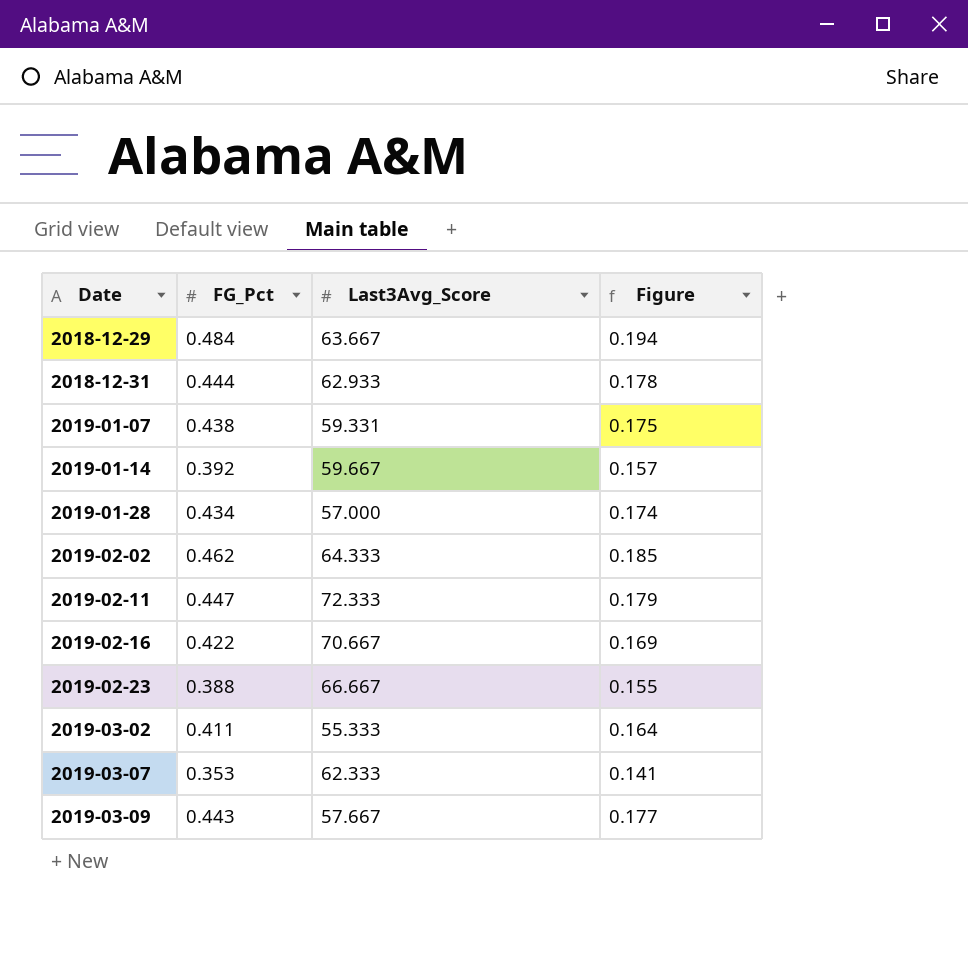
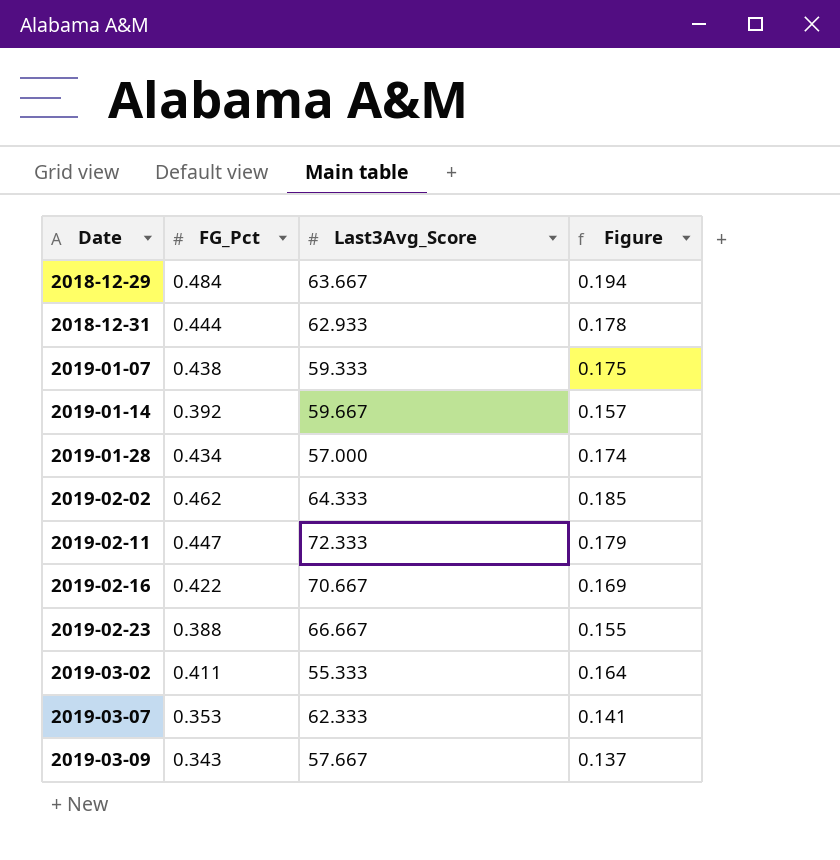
2019-01-07 | Last3Avg_Score: 59.331 -> 59.333
2019-03-09 | FG_Pct: 0.443 -> 0.343
2019-03-09 | Figure: 0.177 -> 0.137

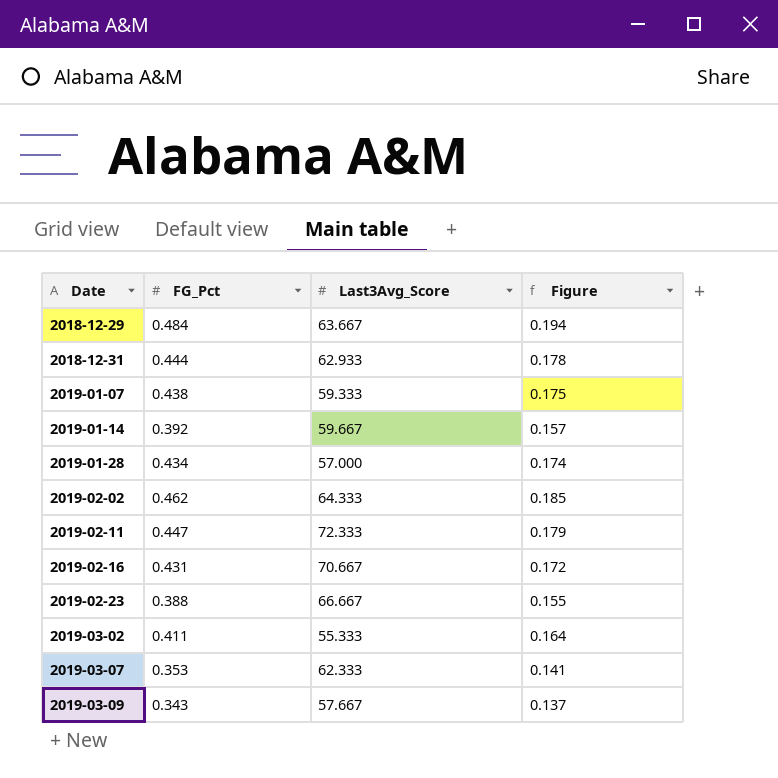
2019-02-16 | FG_Pct: 0.422 -> 0.431
2019-02-16 | Figure: 0.169 -> 0.172

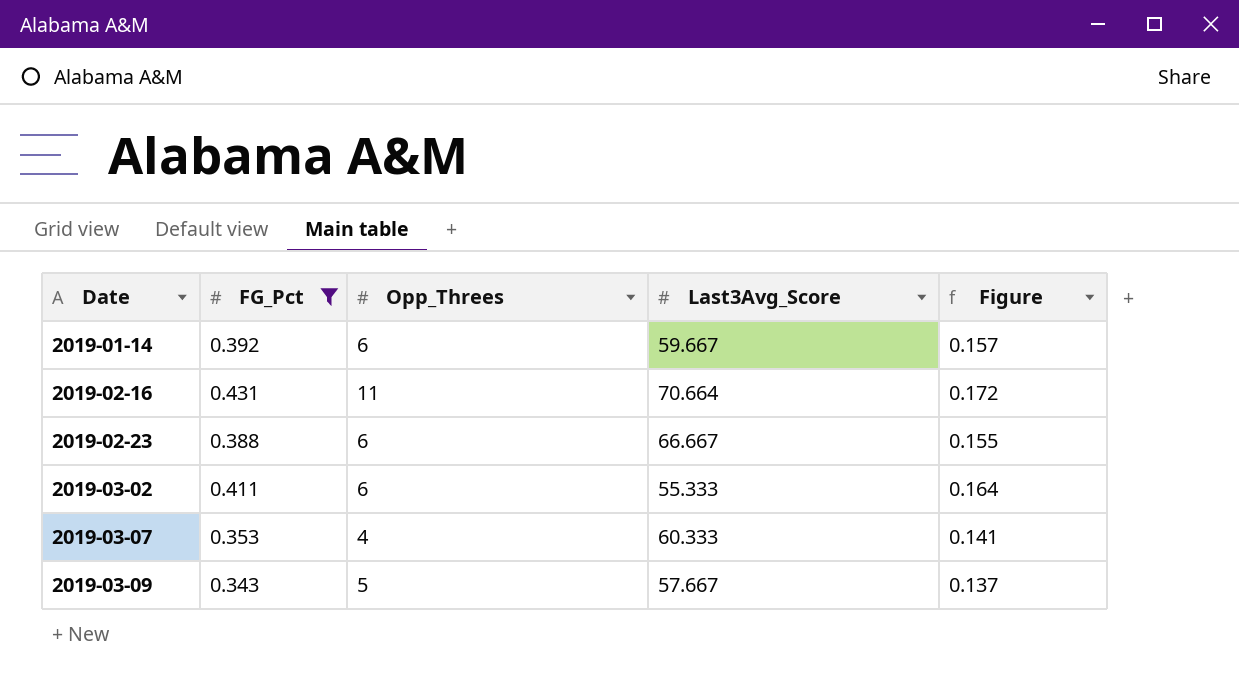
filter: none -> FG_Pct <= 0.431
column Opp_Threes | position: none -> 3
2019-02-16 | Last3Avg_Score: 70.667 -> 70.664
2019-03-07 | Last3Avg_Score: 62.333 -> 60.333

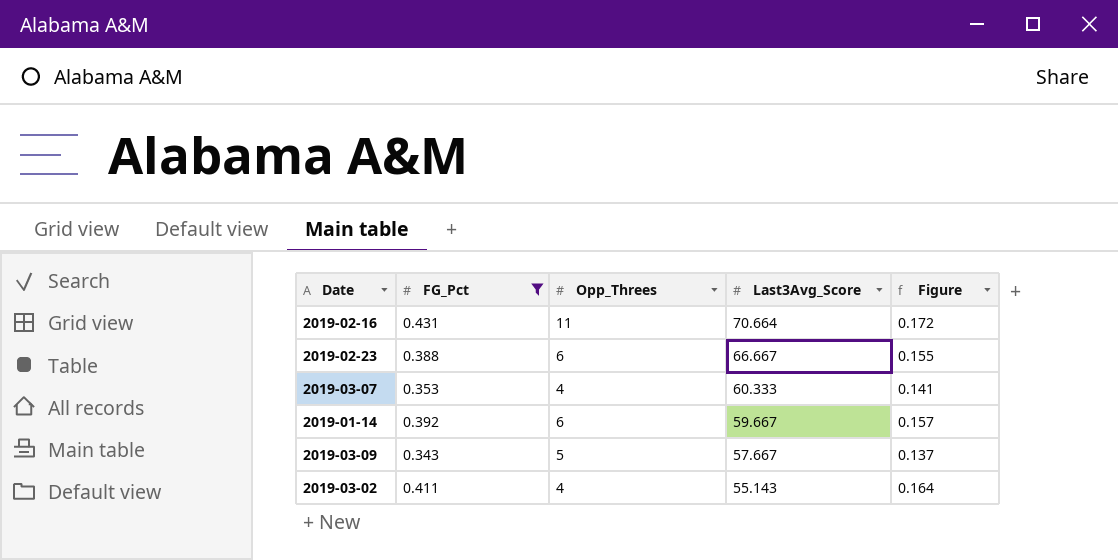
row order: Date ascending -> Last3Avg_Score descending
2019-03-02 | Opp_Threes: 6 -> 4
2019-03-02 | Last3Avg_Score: 55.333 -> 55.143

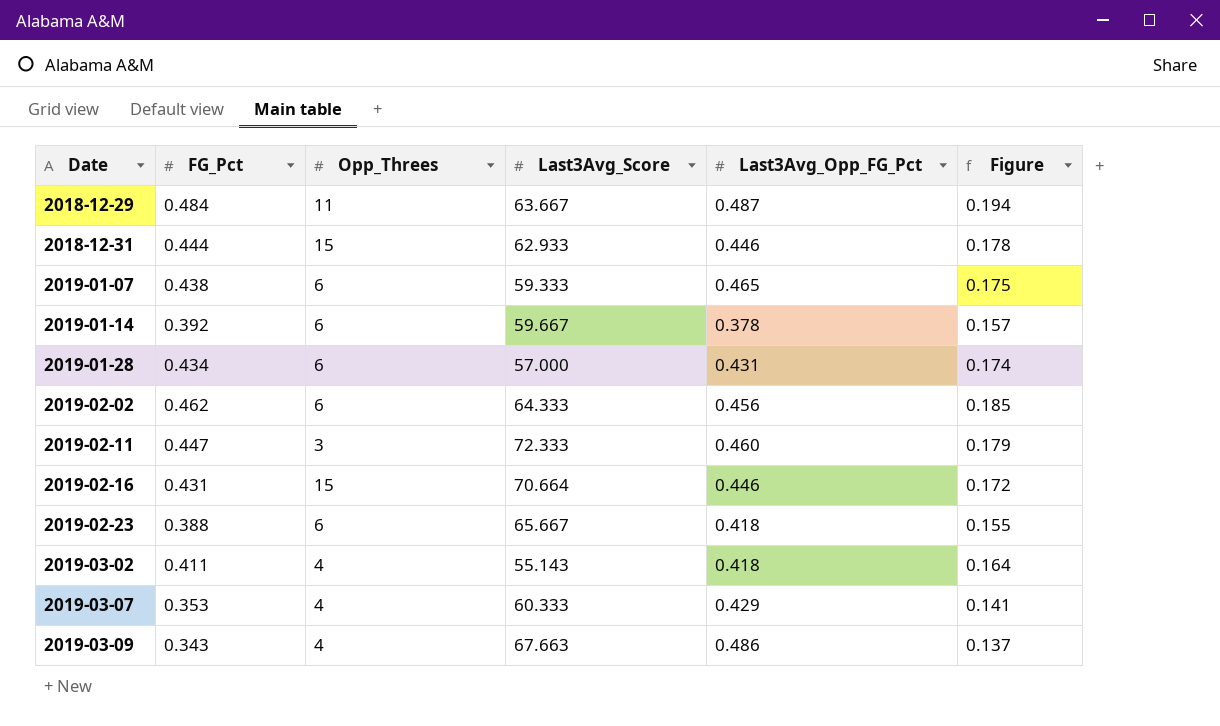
filter: FG_Pct <= 0.431 -> none
row order: Last3Avg_Score descending -> Date ascending
column Last3Avg_Opp_FG_Pct | position: none -> 5
2019-02-16 | Opp_Threes: 11 -> 15
2019-02-23 | Last3Avg_Score: 66.667 -> 65.667
2019-03-09 | Opp_Threes: 5 -> 4
2019-03-09 | Last3Avg_Score: 57.667 -> 67.663

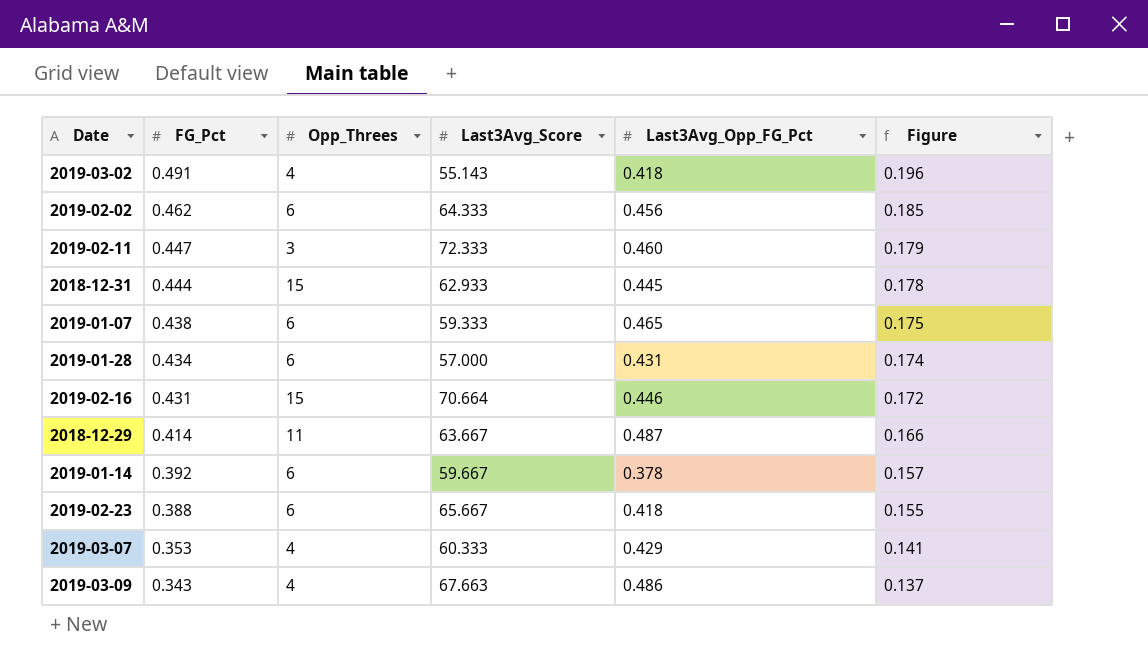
row order: Date ascending -> FG_Pct descending
2019-03-02 | FG_Pct: 0.411 -> 0.491
2019-03-02 | Figure: 0.164 -> 0.196
2018-12-31 | Last3Avg_Opp_FG_Pct: 0.446 -> 0.445
2018-12-29 | FG_Pct: 0.484 -> 0.414
2018-12-29 | Figure: 0.194 -> 0.166

